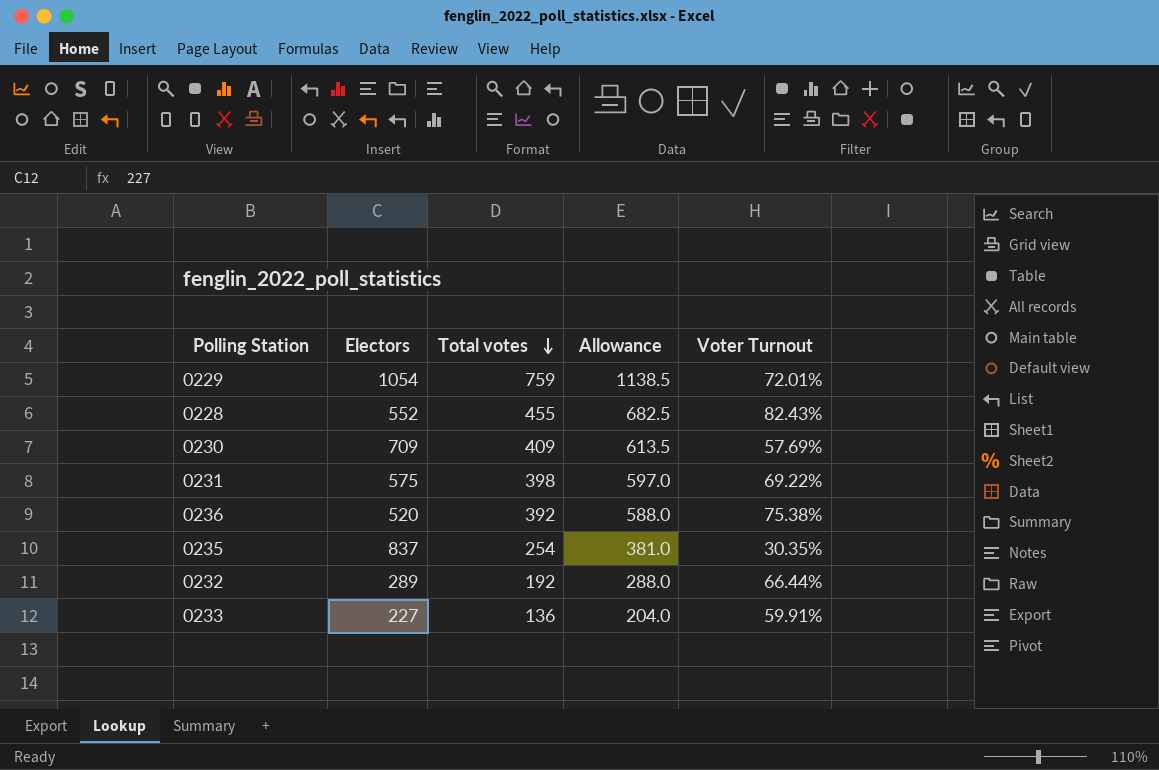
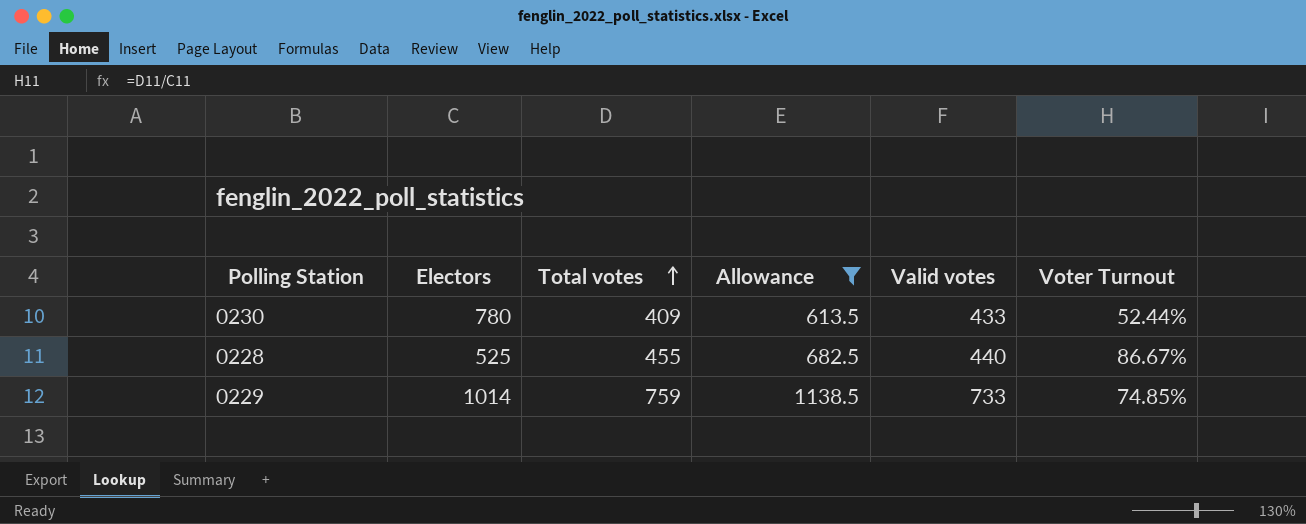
filter: none -> Allowance >= 613.5
row order: Total votes descending -> Total votes ascending
column Valid votes | position: none -> 5
0230 | Electors: 709 -> 780
0230 | Voter Turnout: 57.69% -> 52.44%
0228 | Electors: 552 -> 525
0228 | Voter Turnout: 82.43% -> 86.67%
0229 | Electors: 1054 -> 1014
0229 | Voter Turnout: 72.01% -> 74.85%

